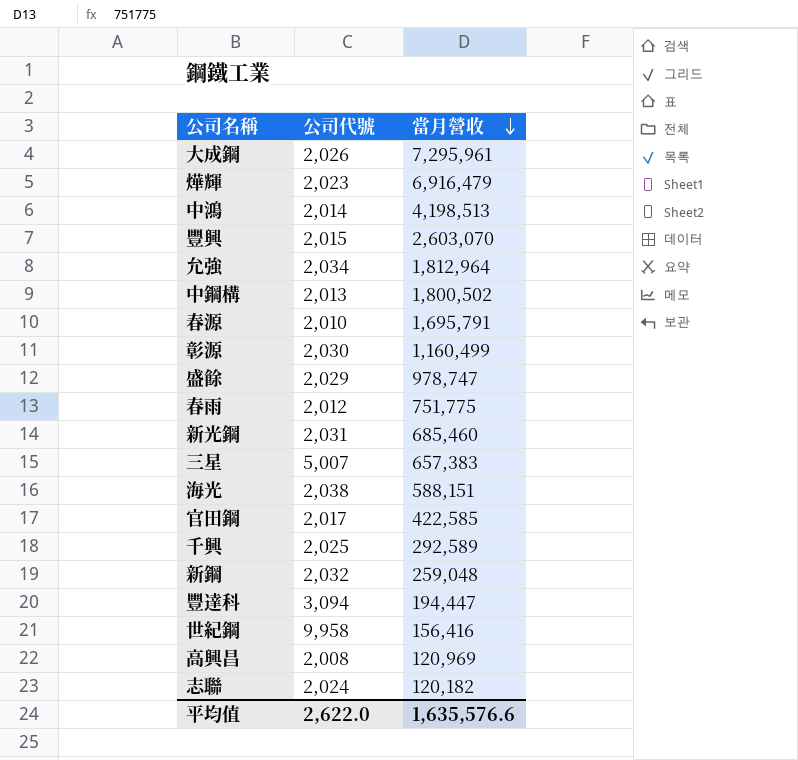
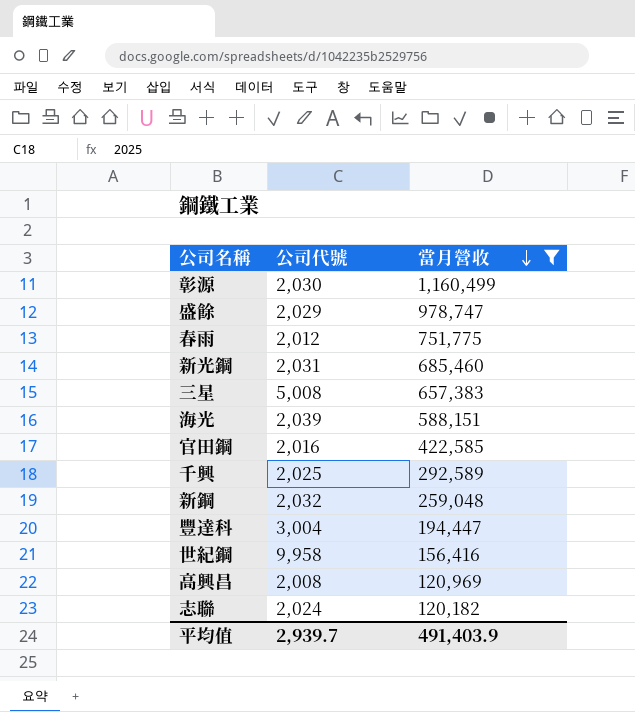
filter: none -> 當月營收 <= 1,160,499
三星 | 公司代號: 5,007 -> 5,008
海光 | 公司代號: 2,038 -> 2,039
官田鋼 | 公司代號: 2,017 -> 2,016
豐達科 | 公司代號: 3,094 -> 3,004
平均值 | 公司代號: 2,622.0 -> 2,939.7
平均值 | 當月營收: 1,635,576.6 -> 491,403.9

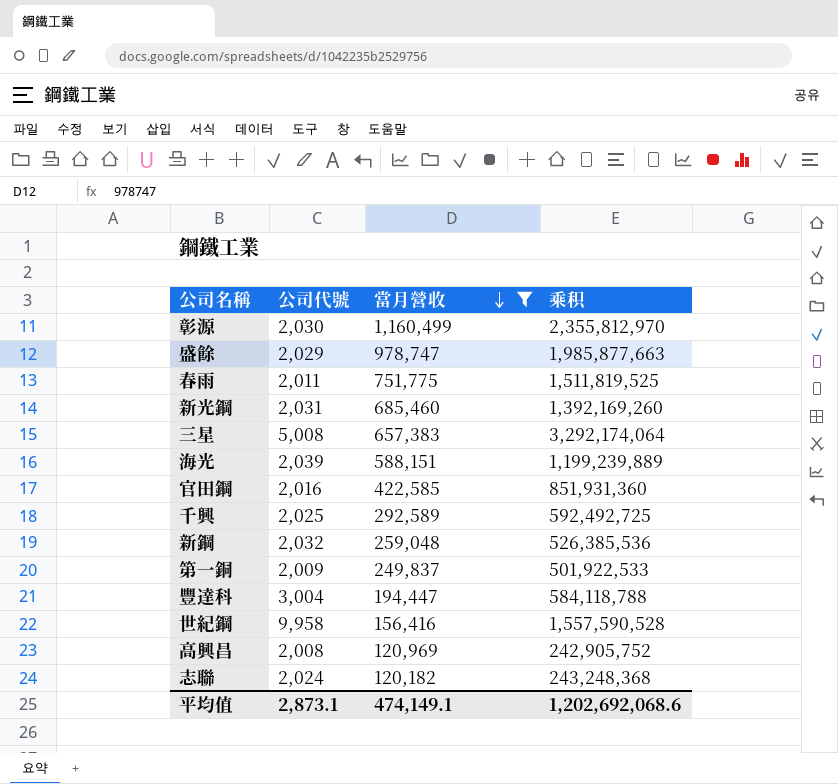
column 乘积 | formula: none -> [公司代號] * [當月營收]
春雨 | 公司代號: 2,012 -> 2,011
row 第一銅: none -> 2,009 | 249,837 | 501,922,533
平均值 | 公司代號: 2,939.7 -> 2,873.1
平均值 | 當月營收: 491,403.9 -> 474,149.1

